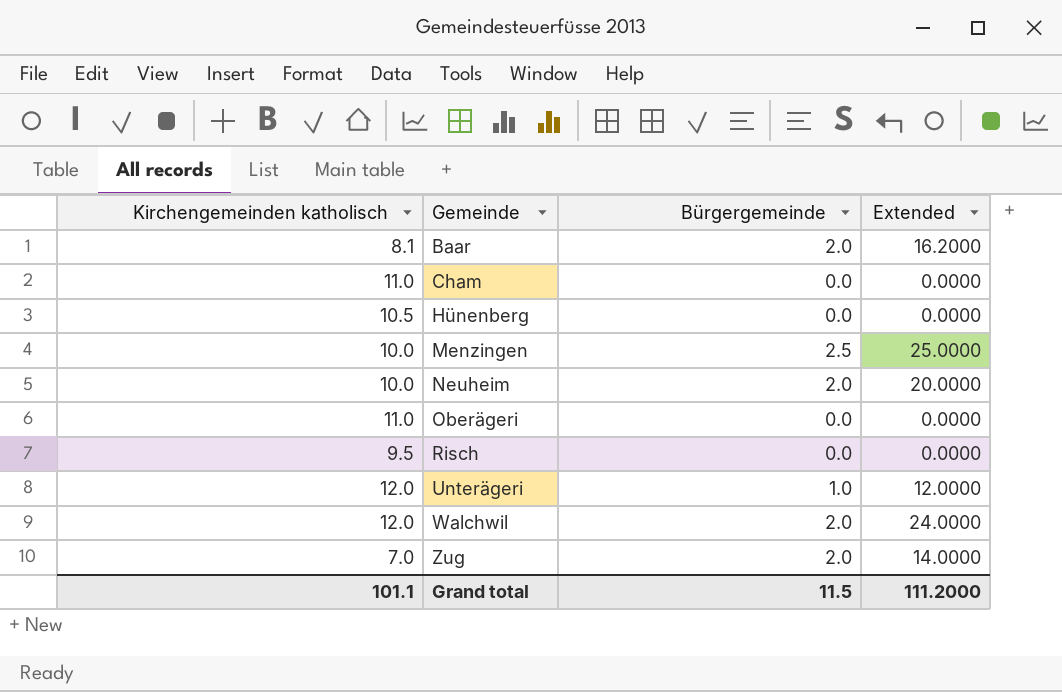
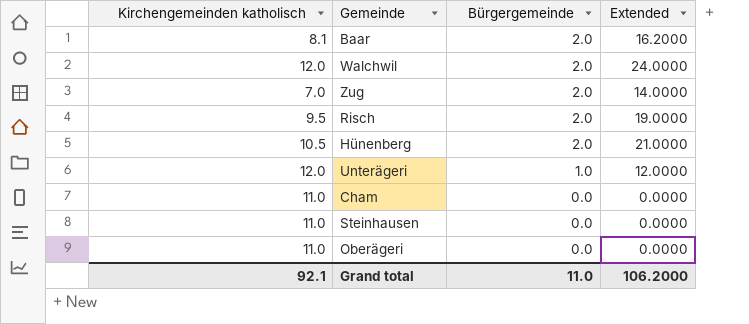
row order: Gemeinde ascending -> Bürgergemeinde descending
row Menzingen: 10.0 | 2.5 | 25.0000 -> none
row Neuheim: 10.0 | 2.0 | 20.0000 -> none
Risch | Bürgergemeinde: 0.0 -> 2.0
Risch | Extended: 0.0000 -> 19.0000
Hünenberg | Bürgergemeinde: 0.0 -> 2.0
Hünenberg | Extended: 0.0000 -> 21.0000
row Steinhausen: none -> 11.0 | 0.0 | 0.0000
Grand total | Kirchengemeinden katholisch: 101.1 -> 92.1
Grand total | Bürgergemeinde: 11.5 -> 11.0
Grand total | Extended: 111.2000 -> 106.2000

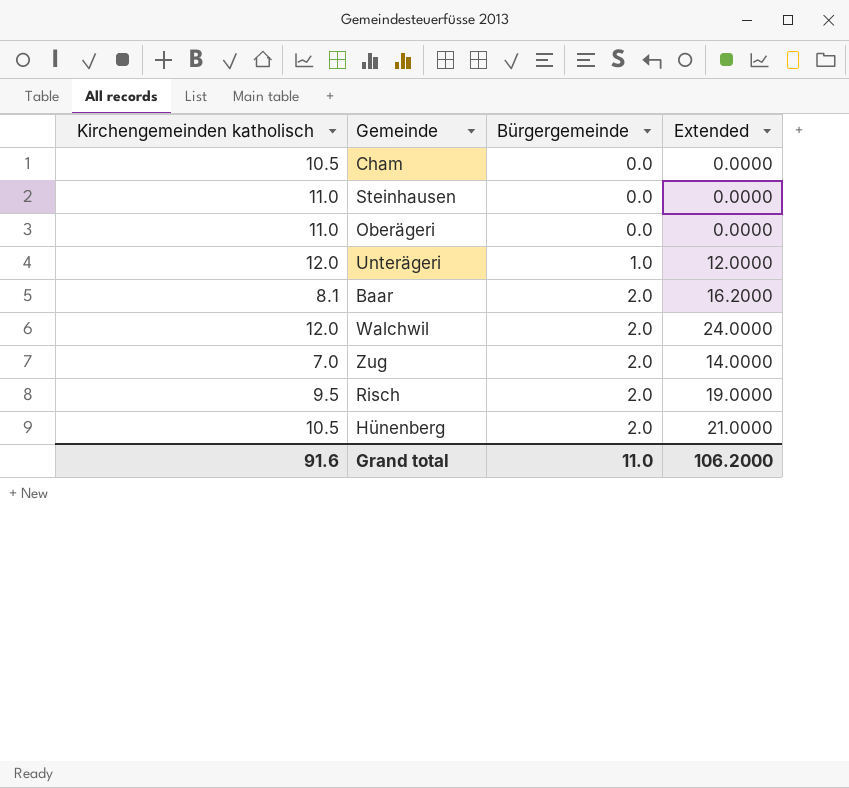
row order: Bürgergemeinde descending -> Bürgergemeinde ascending
Cham | Kirchengemeinden katholisch: 11.0 -> 10.5
Grand total | Kirchengemeinden katholisch: 92.1 -> 91.6

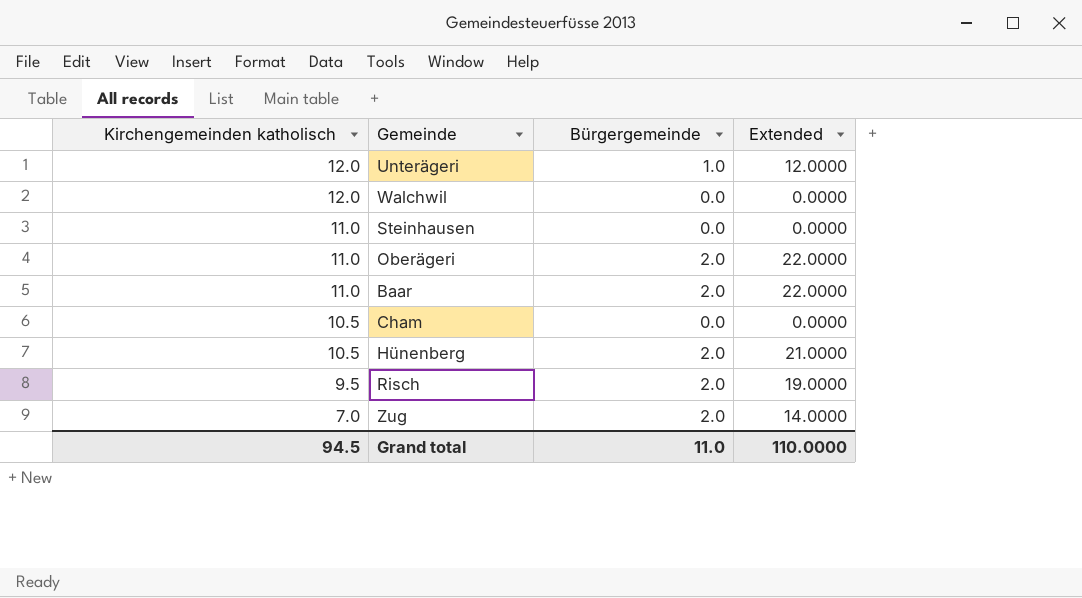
row order: Bürgergemeinde ascending -> Kirchengemeinden katholisch descending
Walchwil | Bürgergemeinde: 2.0 -> 0.0
Walchwil | Extended: 24.0000 -> 0.0000
Oberägeri | Bürgergemeinde: 0.0 -> 2.0
Oberägeri | Extended: 0.0000 -> 22.0000
Baar | Kirchengemeinden katholisch: 8.1 -> 11.0
Baar | Extended: 16.2000 -> 22.0000
Grand total | Kirchengemeinden katholisch: 91.6 -> 94.5
Grand total | Extended: 106.2000 -> 110.0000

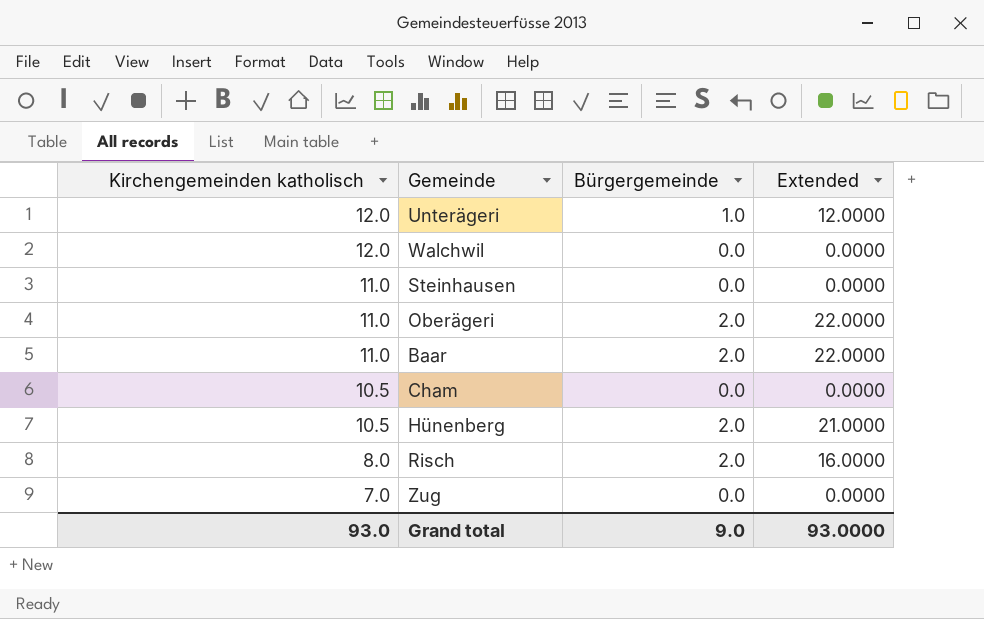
Risch | Kirchengemeinden katholisch: 9.5 -> 8.0
Risch | Extended: 19.0000 -> 16.0000
Zug | Bürgergemeinde: 2.0 -> 0.0
Zug | Extended: 14.0000 -> 0.0000
Grand total | Kirchengemeinden katholisch: 94.5 -> 93.0
Grand total | Bürgergemeinde: 11.0 -> 9.0
Grand total | Extended: 110.0000 -> 93.0000

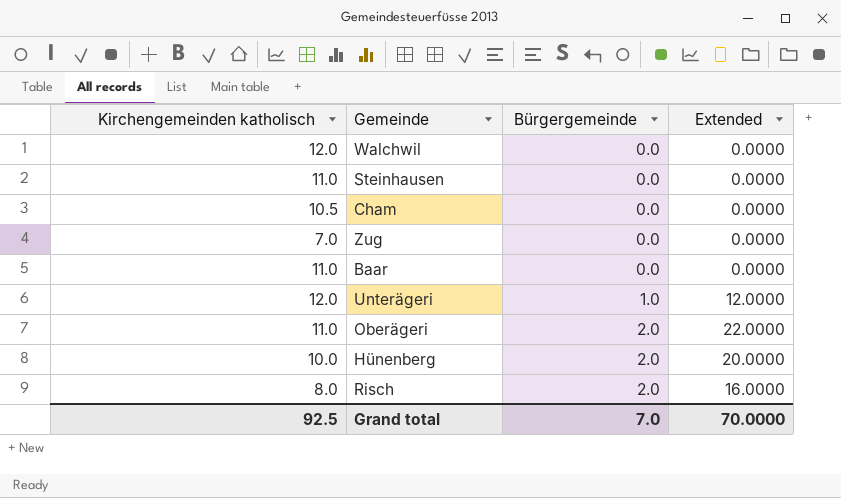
row order: Kirchengemeinden katholisch descending -> Bürgergemeinde ascending
Baar | Bürgergemeinde: 2.0 -> 0.0
Baar | Extended: 22.0000 -> 0.0000
Hünenberg | Kirchengemeinden katholisch: 10.5 -> 10.0
Hünenberg | Extended: 21.0000 -> 20.0000
Grand total | Kirchengemeinden katholisch: 93.0 -> 92.5
Grand total | Bürgergemeinde: 9.0 -> 7.0
Grand total | Extended: 93.0000 -> 70.0000

